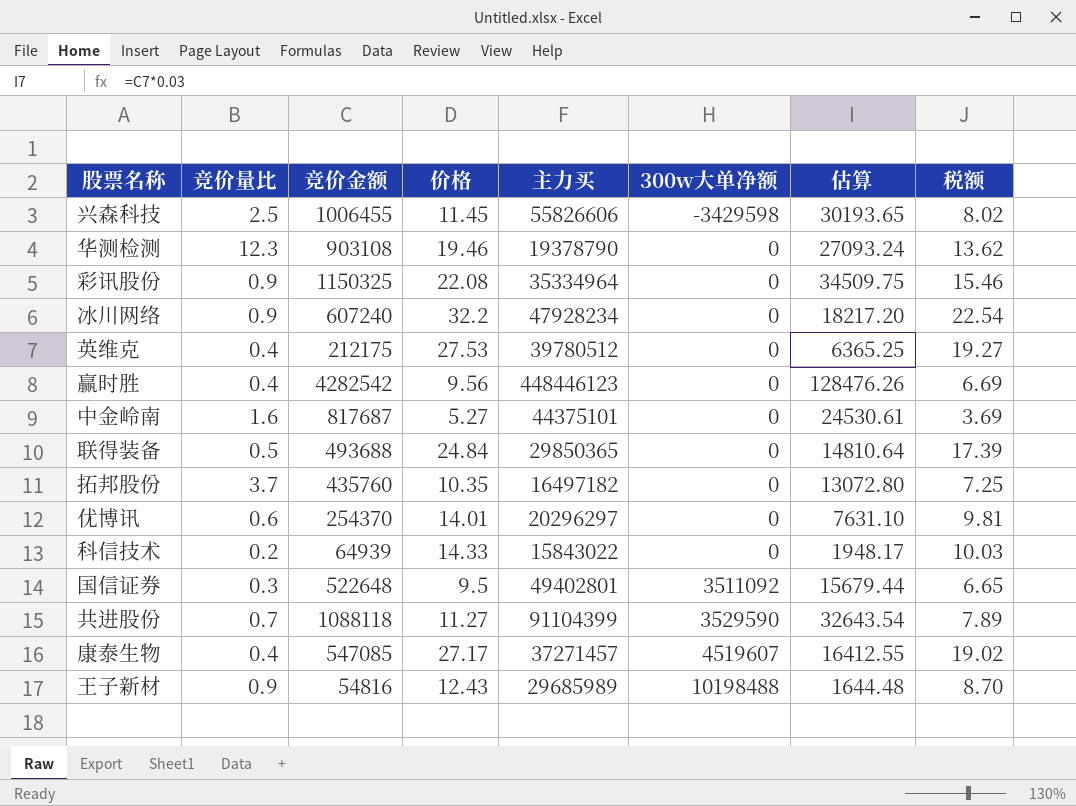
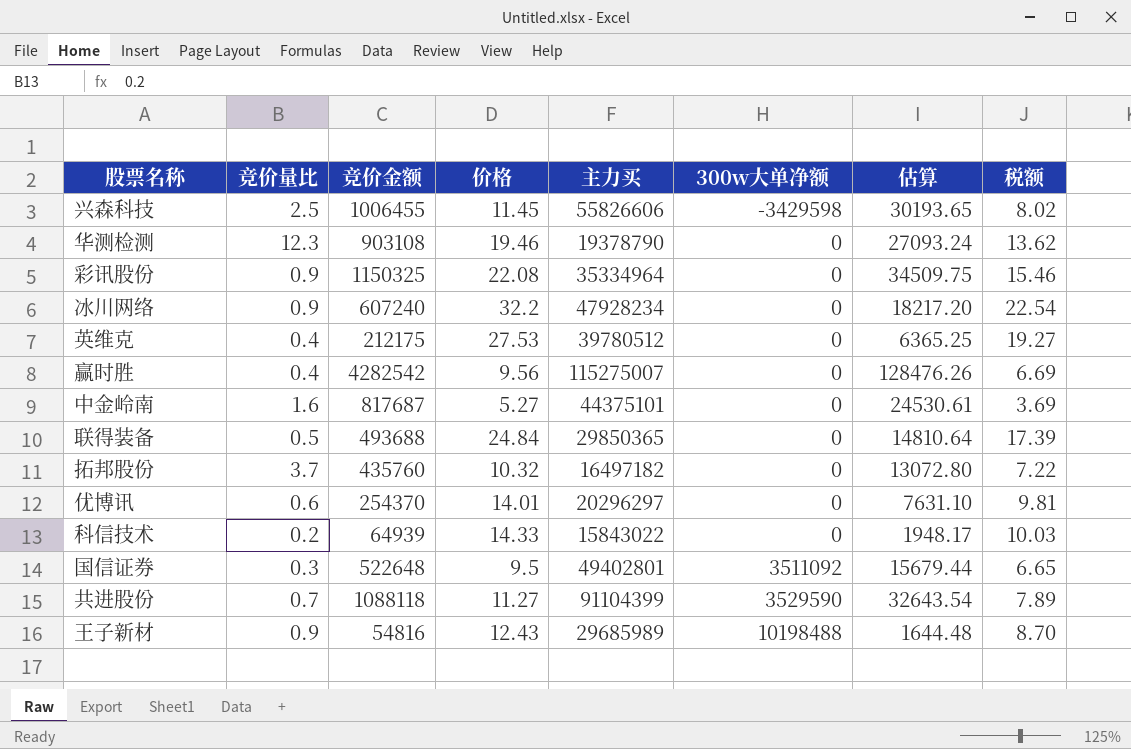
row 康泰生物: 0.4 | 547085 | 27.17 | 37271457 | 4519607 | 16412.55 | 19.02 -> none
赢时胜 | 主力买: 448446123 -> 115275007
拓邦股份 | 价格: 10.35 -> 10.32
拓邦股份 | 税额: 7.25 -> 7.22

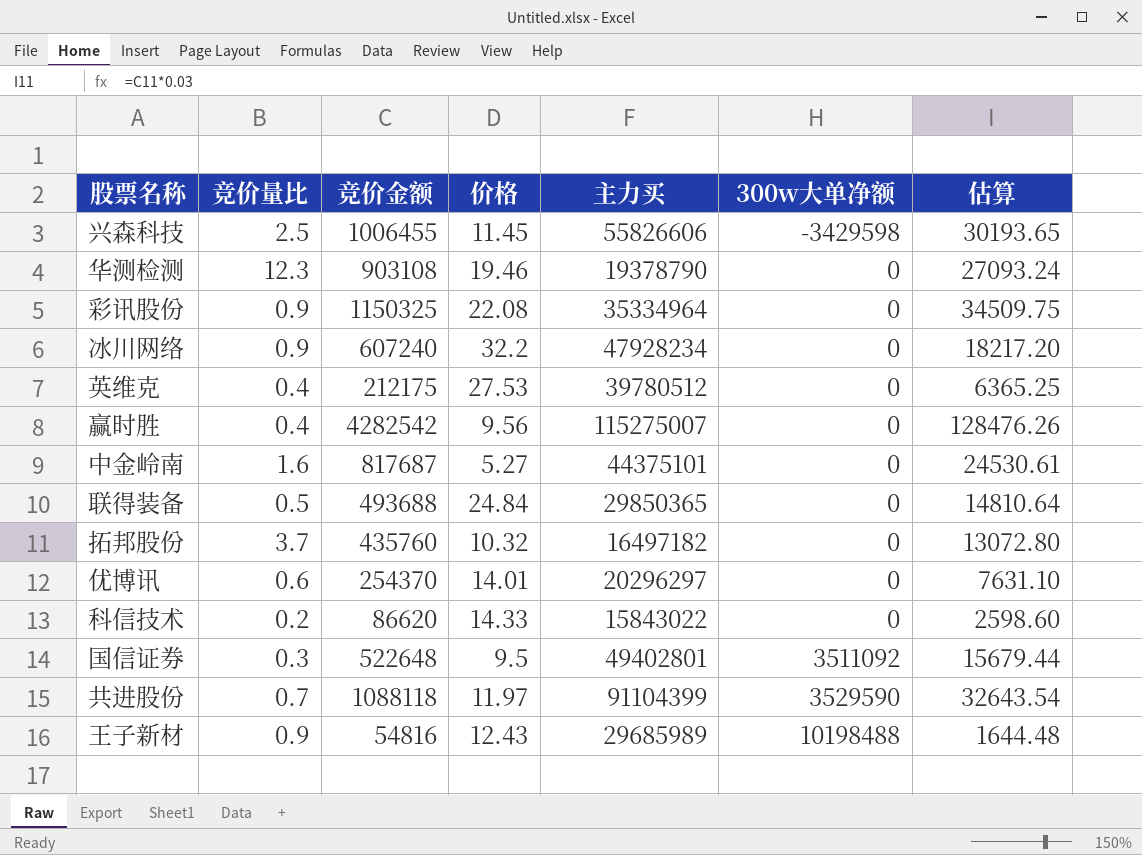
column 税额 | formula: [价格] * 0.7 -> none
科信技术 | 竞价金额: 64939 -> 86620
科信技术 | 估算: 1948.17 -> 2598.60
共进股份 | 价格: 11.27 -> 11.97

